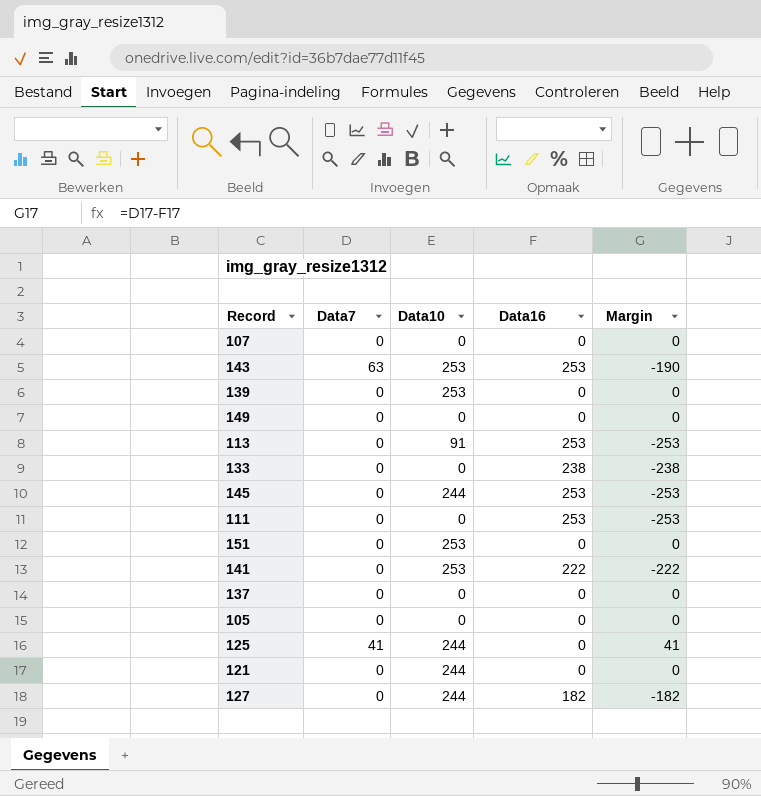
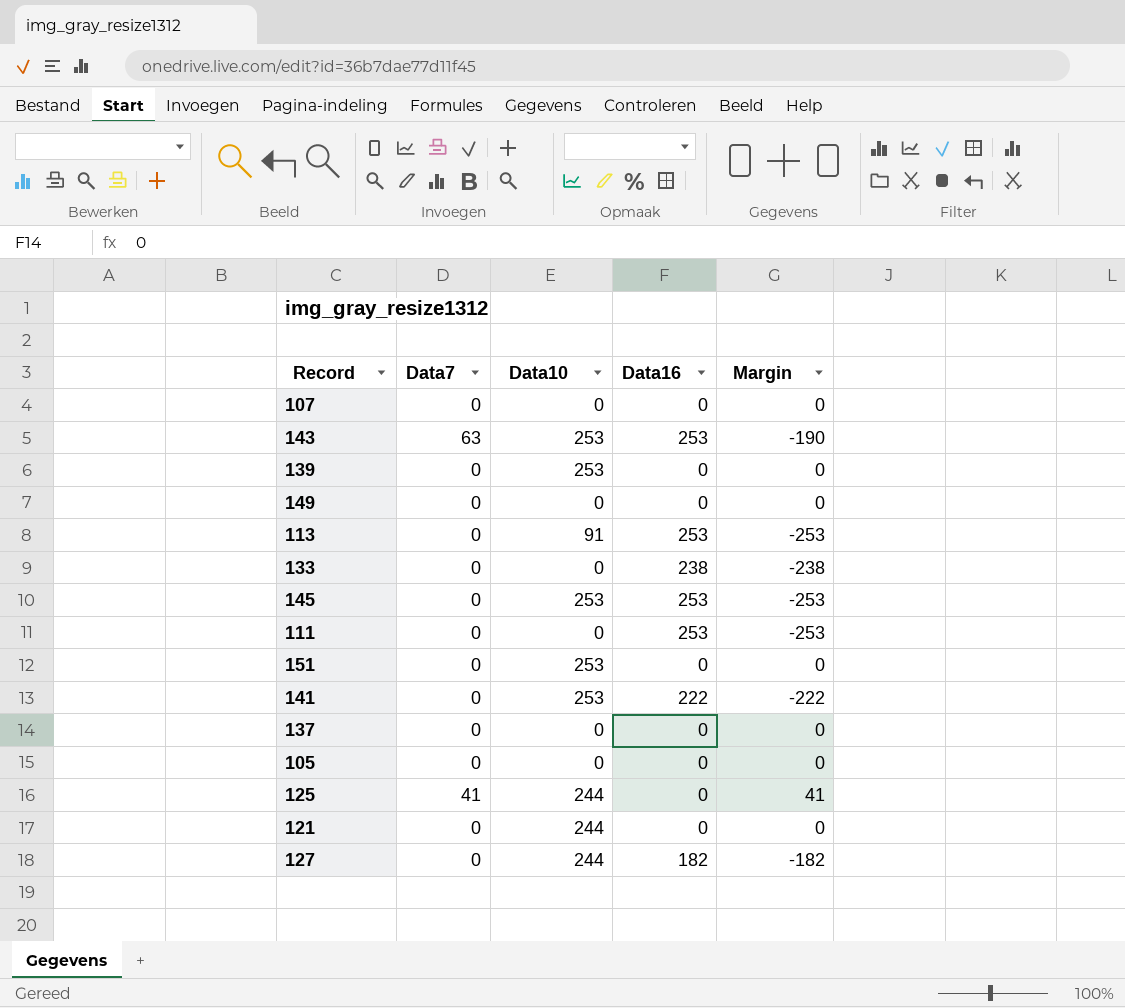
145 | Data10: 244 -> 253

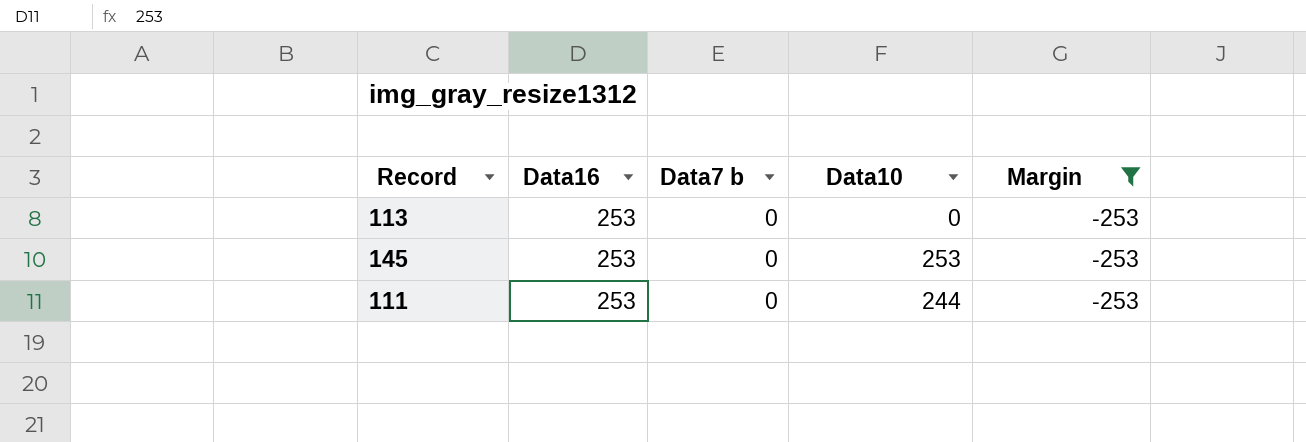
filter: none -> Margin = -253
column Data16 | position: 4 -> 2
column name: Data7 -> Data7 b
113 | Data10: 91 -> 0
111 | Data10: 0 -> 244

